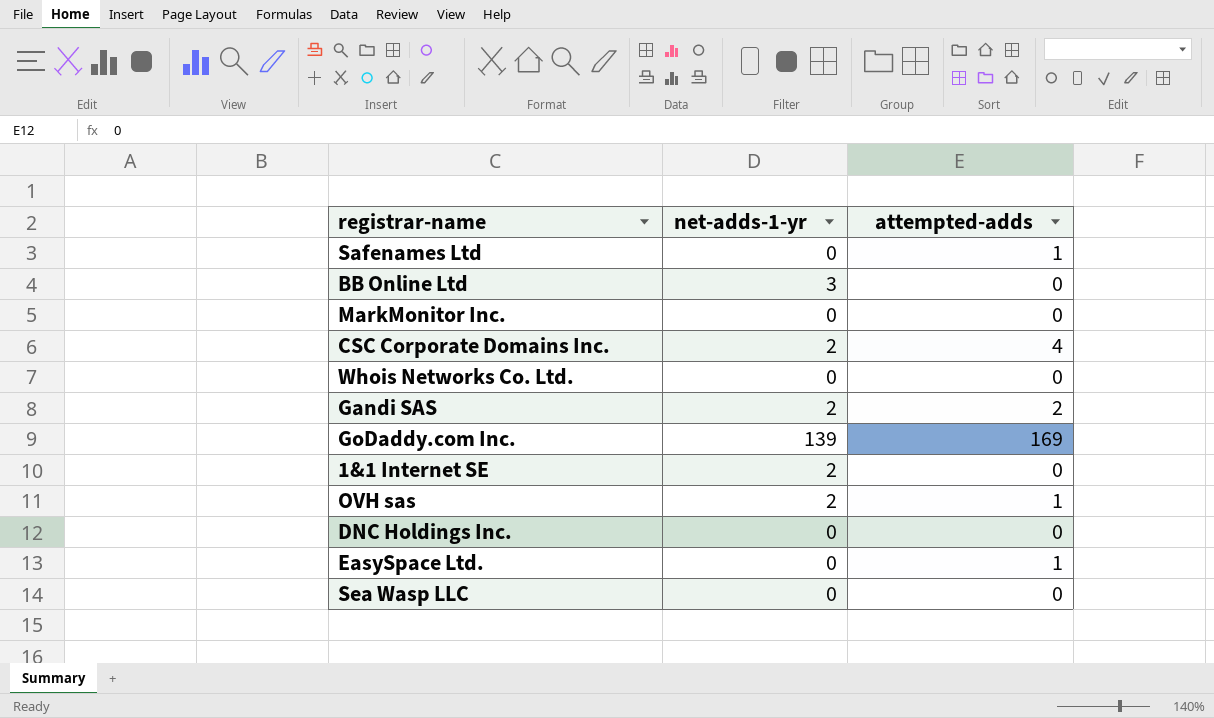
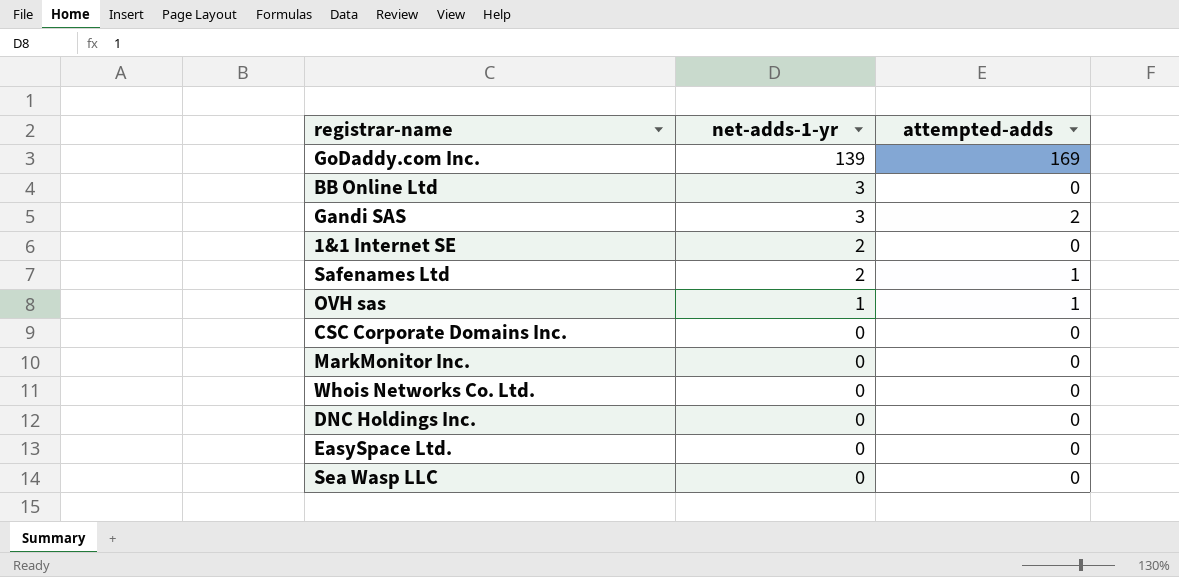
row order: none -> net-adds-1-yr descending
Gandi SAS | net-adds-1-yr: 2 -> 3
Safenames Ltd | net-adds-1-yr: 0 -> 2
OVH sas | net-adds-1-yr: 2 -> 1
CSC Corporate Domains Inc. | net-adds-1-yr: 2 -> 0
CSC Corporate Domains Inc. | attempted-adds: 4 -> 0
EasySpace Ltd. | attempted-adds: 1 -> 0

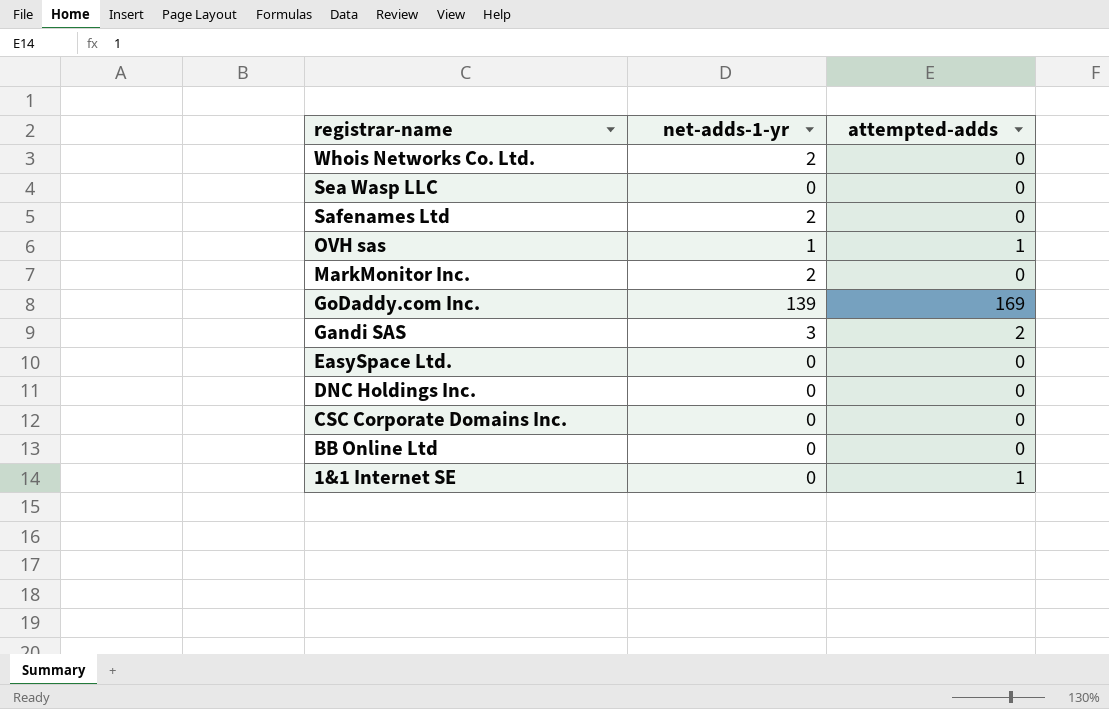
row order: net-adds-1-yr descending -> registrar-name descending
Whois Networks Co. Ltd. | net-adds-1-yr: 0 -> 2
Safenames Ltd | attempted-adds: 1 -> 0
MarkMonitor Inc. | net-adds-1-yr: 0 -> 2
BB Online Ltd | net-adds-1-yr: 3 -> 0
1&1 Internet SE | net-adds-1-yr: 2 -> 0
1&1 Internet SE | attempted-adds: 0 -> 1

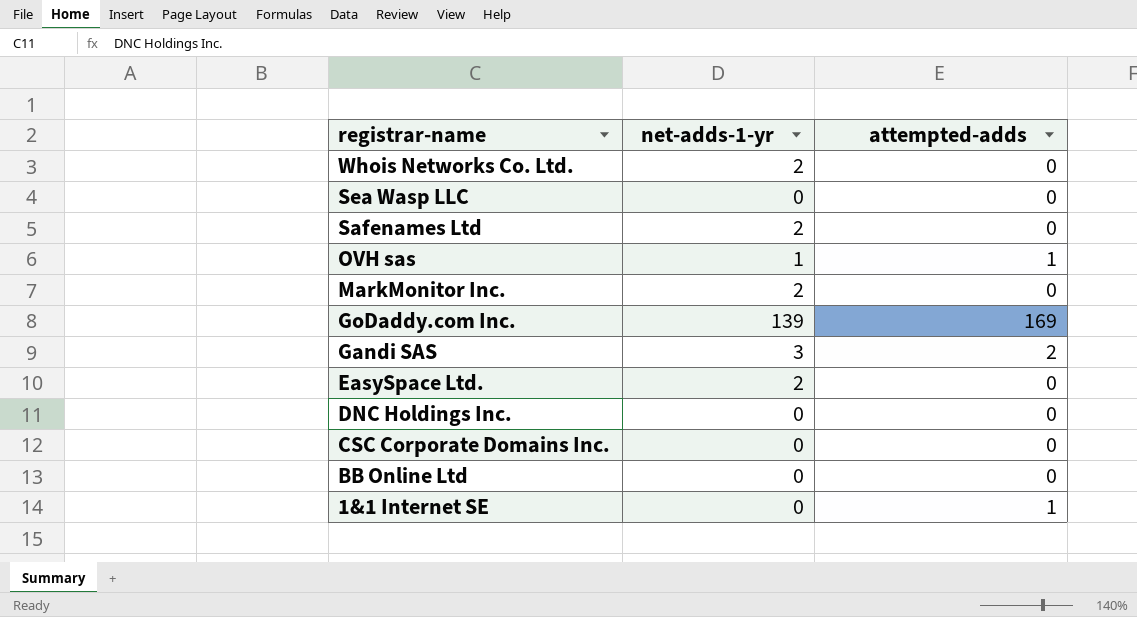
EasySpace Ltd. | net-adds-1-yr: 0 -> 2

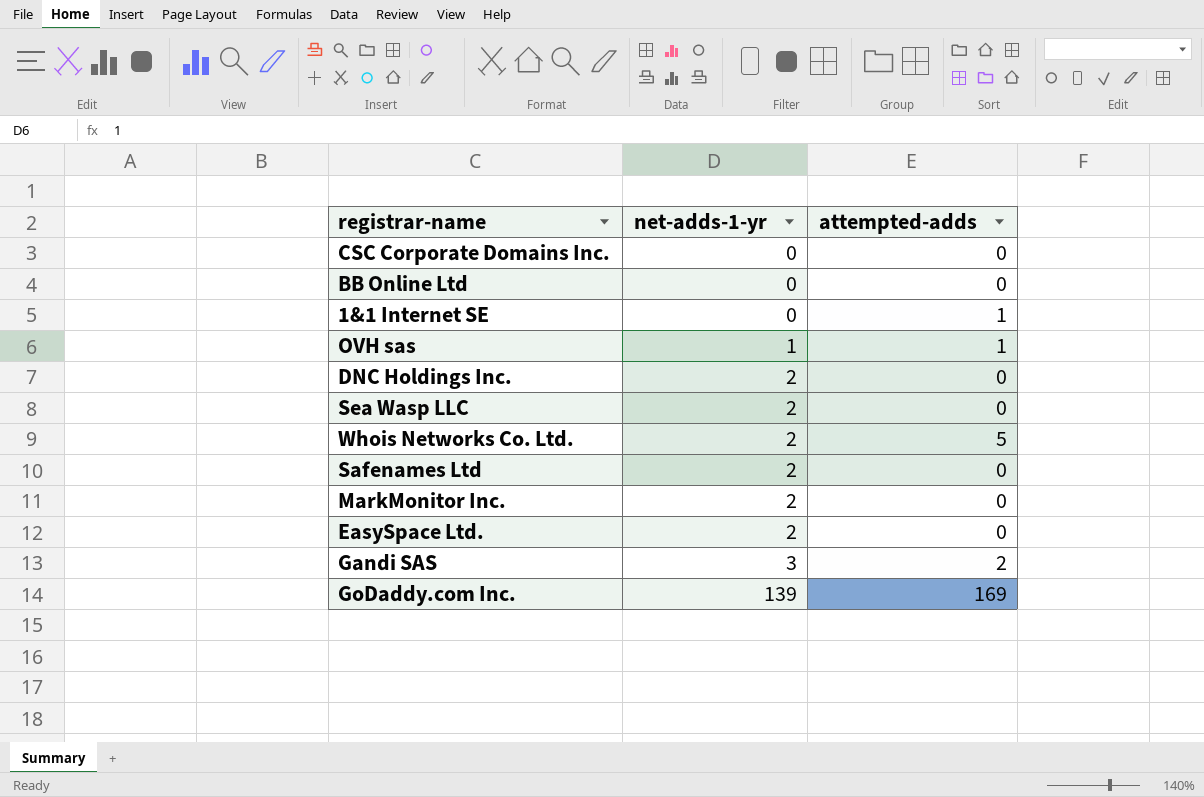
row order: registrar-name descending -> net-adds-1-yr ascending
DNC Holdings Inc. | net-adds-1-yr: 0 -> 2
Sea Wasp LLC | net-adds-1-yr: 0 -> 2
Whois Networks Co. Ltd. | attempted-adds: 0 -> 5

